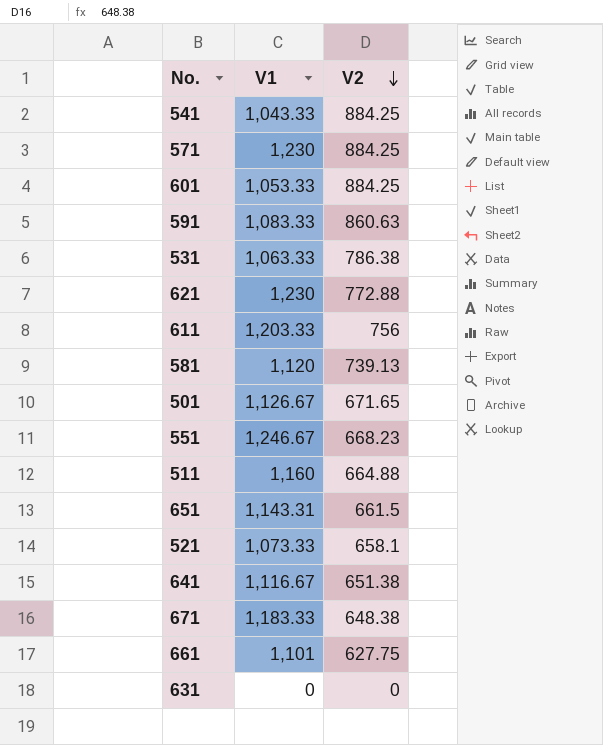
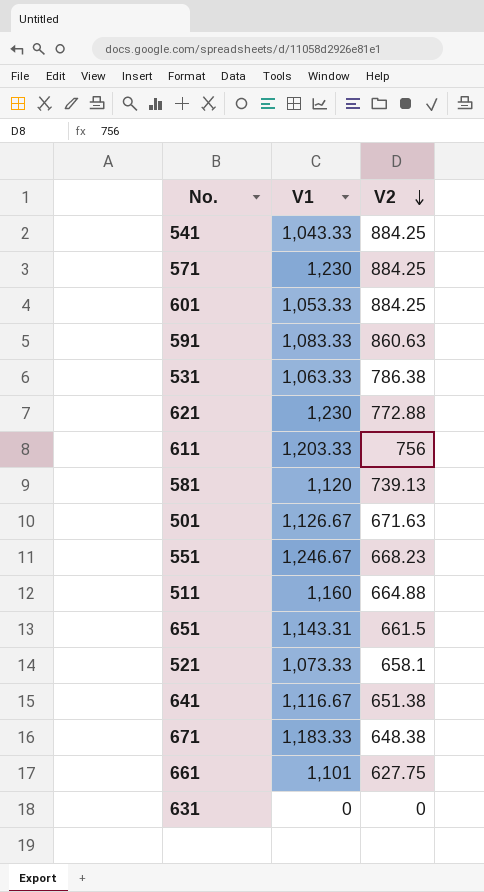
501 | V2: 671.65 -> 671.63

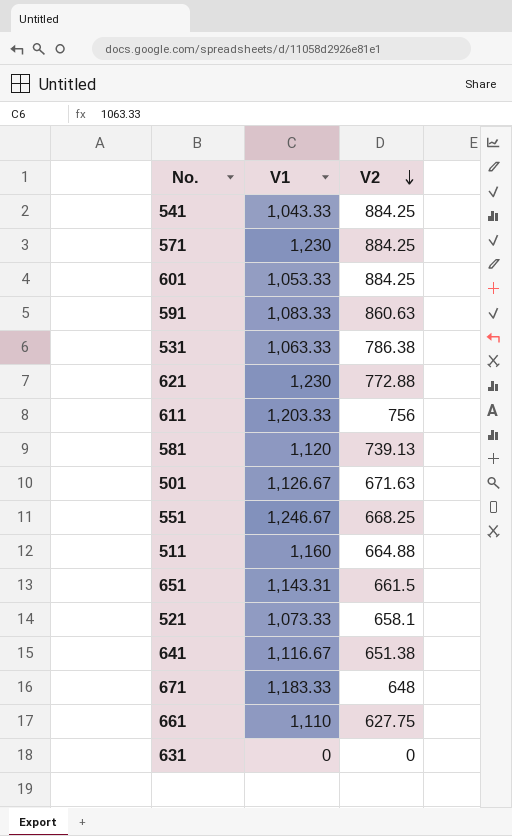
551 | V2: 668.23 -> 668.25
671 | V2: 648.38 -> 648
661 | V1: 1,101 -> 1,110

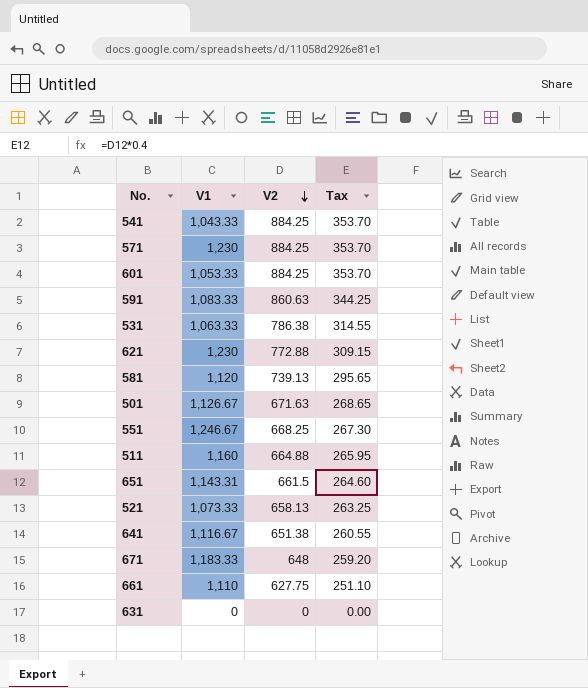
column Tax | formula: none -> [V2] * 0.4
row 611: 1,203.33 | 756 -> none
521 | V2: 658.1 -> 658.13

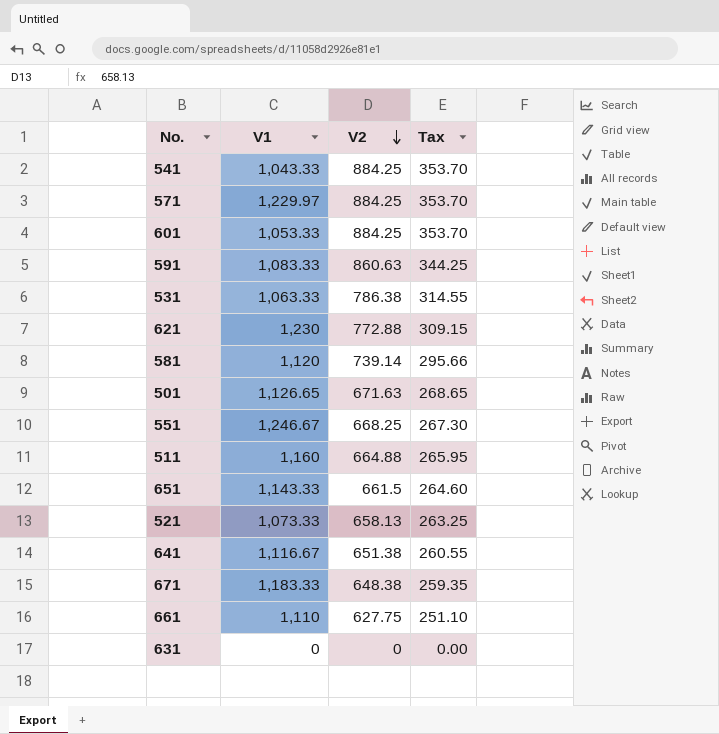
571 | V1: 1,230 -> 1,229.97
581 | V2: 739.13 -> 739.14
581 | Tax: 295.65 -> 295.66
501 | V1: 1,126.67 -> 1,126.65
651 | V1: 1,143.31 -> 1,143.33
671 | V2: 648 -> 648.38
671 | Tax: 259.20 -> 259.35

